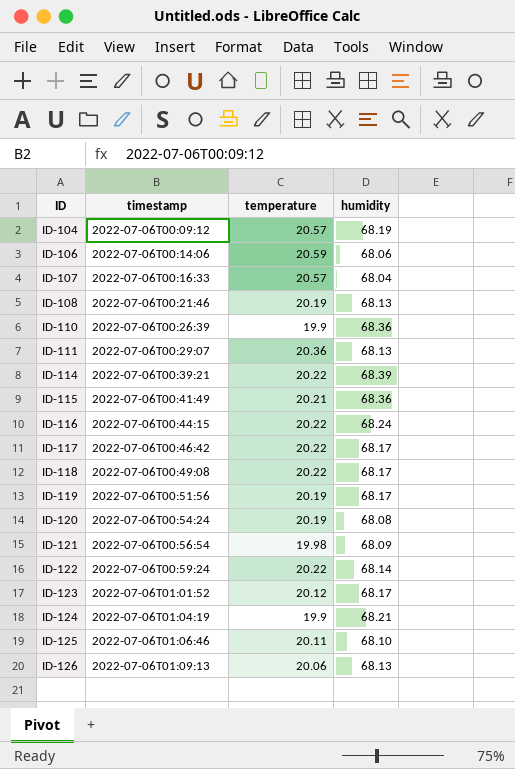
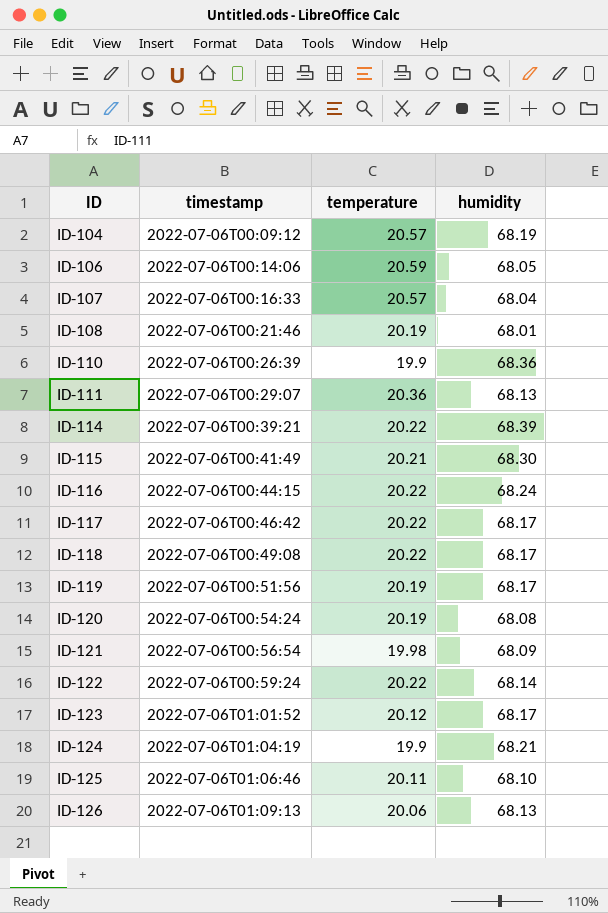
ID-106 | humidity: 68.06 -> 68.05
ID-108 | humidity: 68.13 -> 68.01
ID-115 | humidity: 68.36 -> 68.30

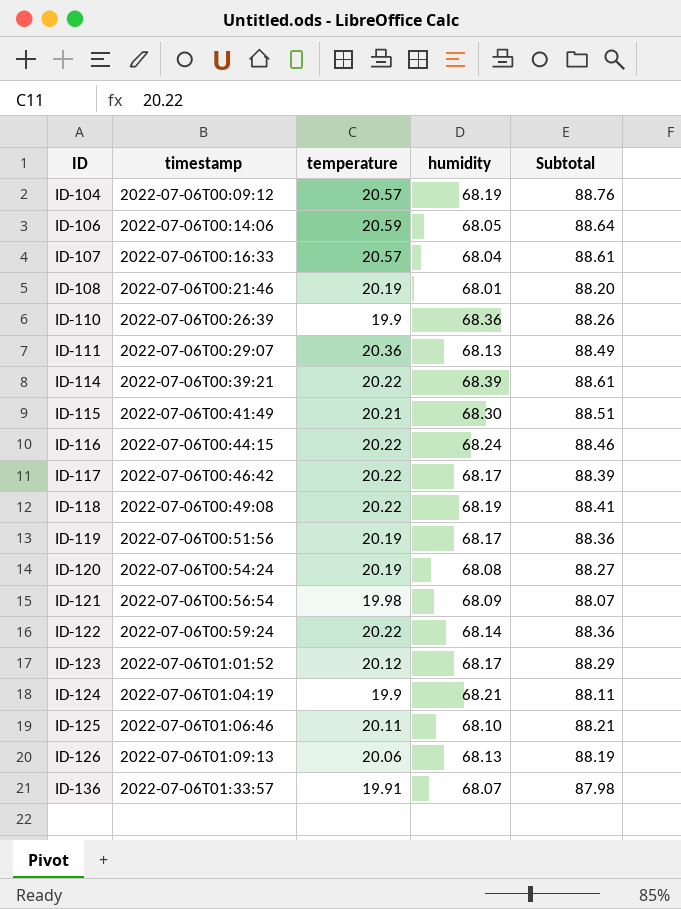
column Subtotal | formula: none -> [temperature] + [humidity]
ID-118 | humidity: 68.17 -> 68.19
row ID-136: none -> 2022-07-06T01:33:57 | 19.91 | 68.07 | 87.98

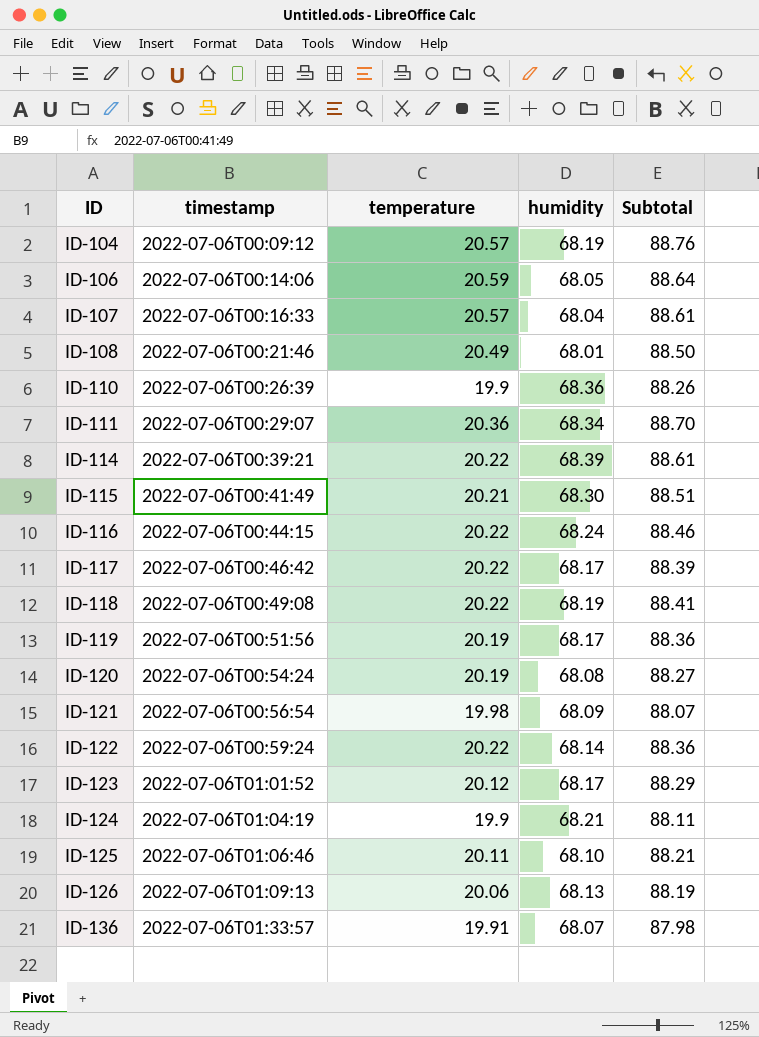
ID-108 | temperature: 20.19 -> 20.49
ID-108 | Subtotal: 88.20 -> 88.50
ID-111 | humidity: 68.13 -> 68.34
ID-111 | Subtotal: 88.49 -> 88.70

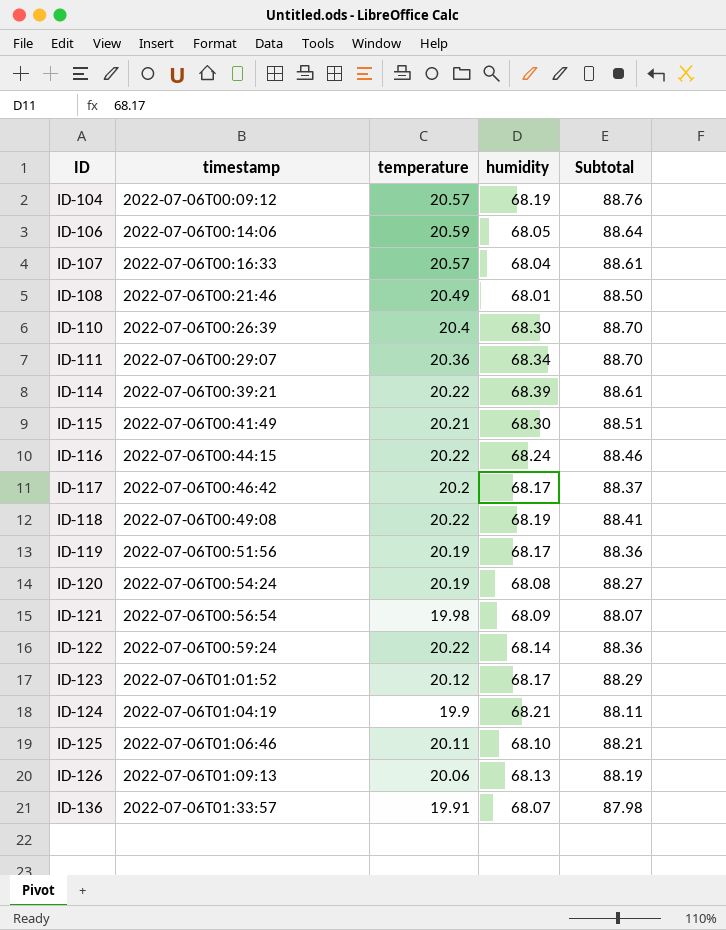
ID-110 | temperature: 19.9 -> 20.4
ID-110 | humidity: 68.36 -> 68.30
ID-110 | Subtotal: 88.26 -> 88.70
ID-117 | temperature: 20.22 -> 20.2
ID-117 | Subtotal: 88.39 -> 88.37

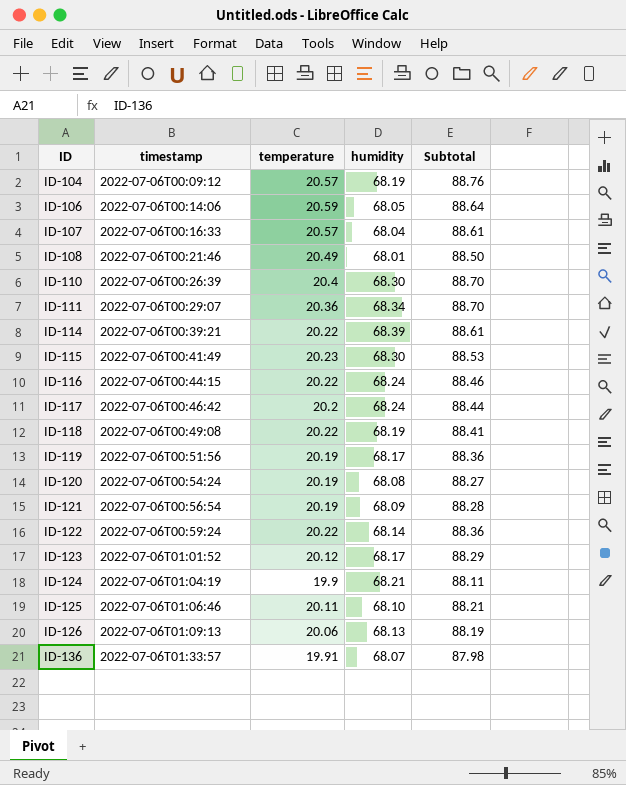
ID-115 | temperature: 20.21 -> 20.23
ID-115 | Subtotal: 88.51 -> 88.53
ID-117 | humidity: 68.17 -> 68.24
ID-117 | Subtotal: 88.37 -> 88.44
ID-121 | temperature: 19.98 -> 20.19
ID-121 | Subtotal: 88.07 -> 88.28

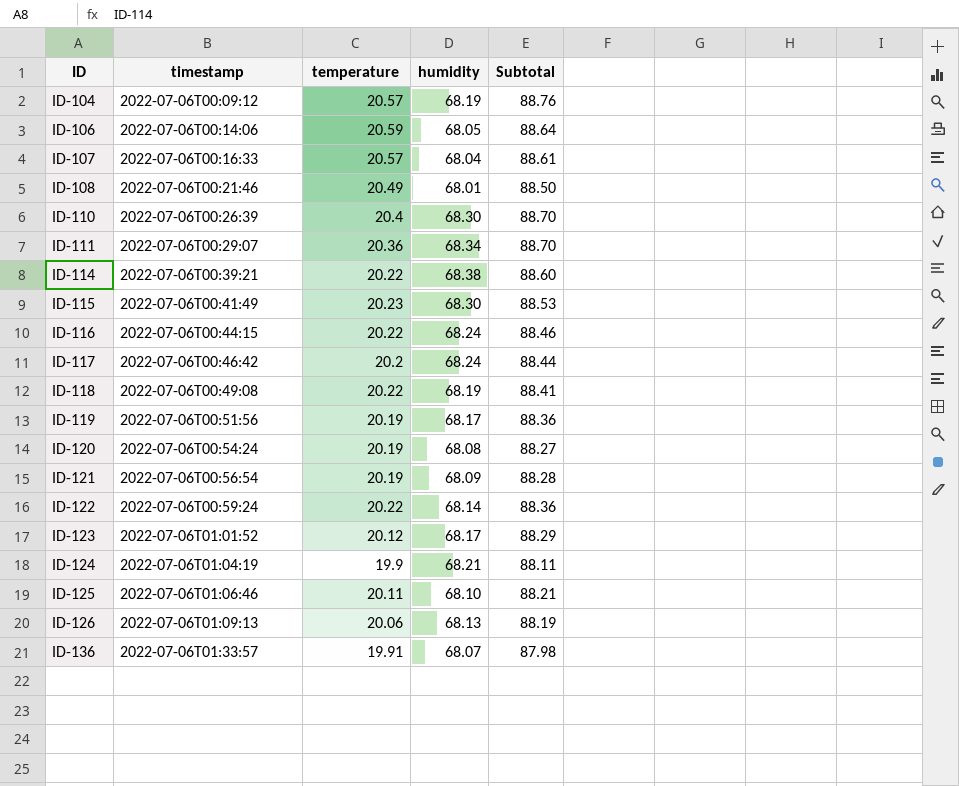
ID-114 | humidity: 68.39 -> 68.38
ID-114 | Subtotal: 88.61 -> 88.60

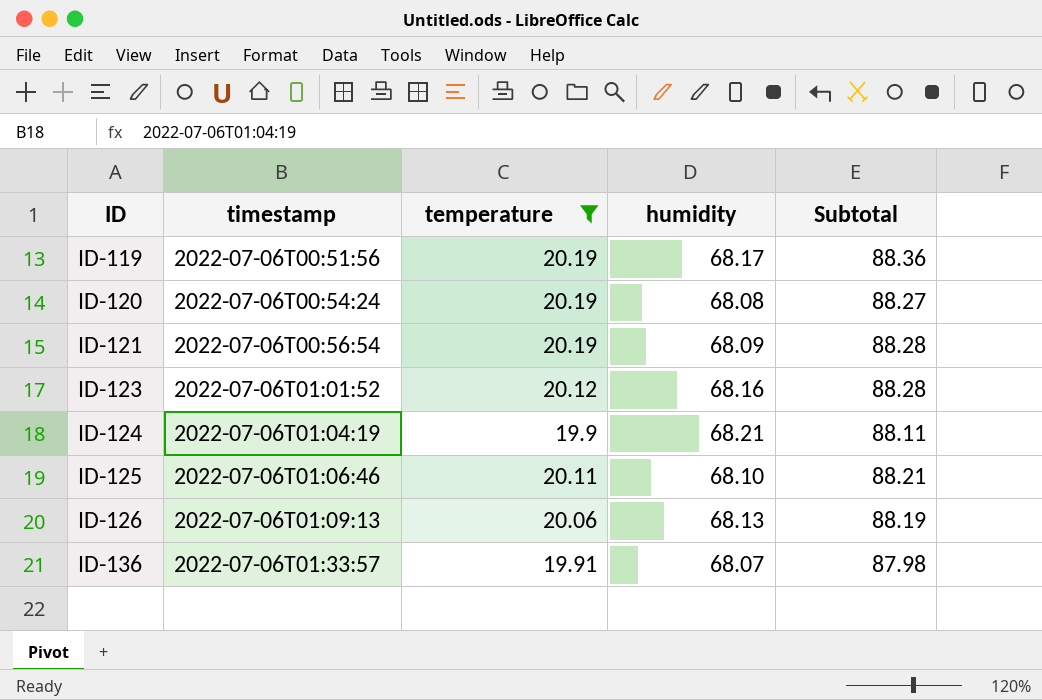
filter: none -> temperature <= 20.19
ID-123 | humidity: 68.17 -> 68.16
ID-123 | Subtotal: 88.29 -> 88.28

